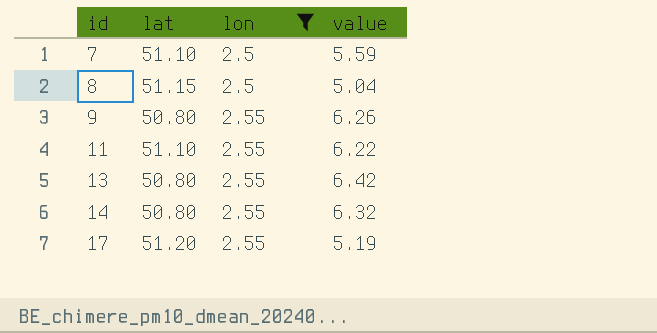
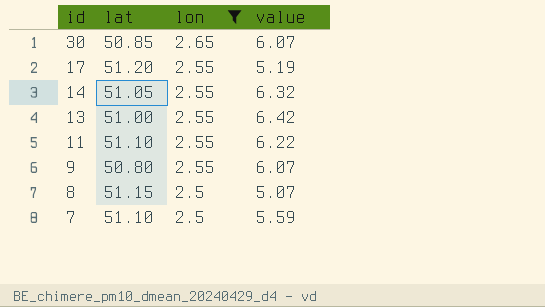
row order: id ascending -> id descending
row 30: none -> 50.85 | 2.65 | 6.07
14 | lat: 50.80 -> 51.05
13 | lat: 50.80 -> 51.00
9 | value: 6.26 -> 6.07
8 | value: 5.04 -> 5.07

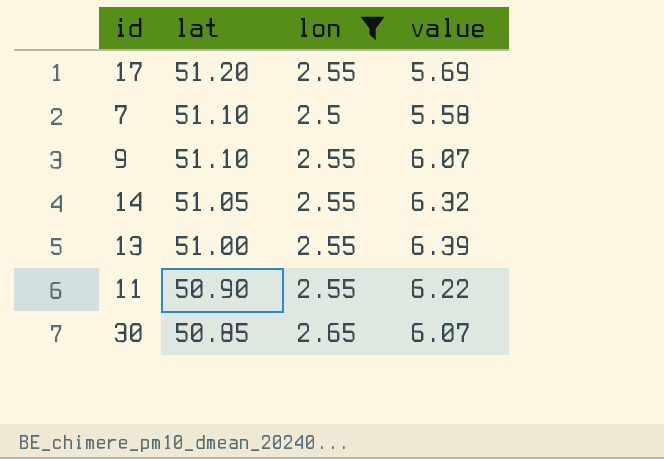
row order: id descending -> lat descending
row 8: 51.15 | 2.5 | 5.07 -> none
17 | value: 5.19 -> 5.69
7 | value: 5.59 -> 5.58
9 | lat: 50.80 -> 51.10
13 | value: 6.42 -> 6.39
11 | lat: 51.10 -> 50.90

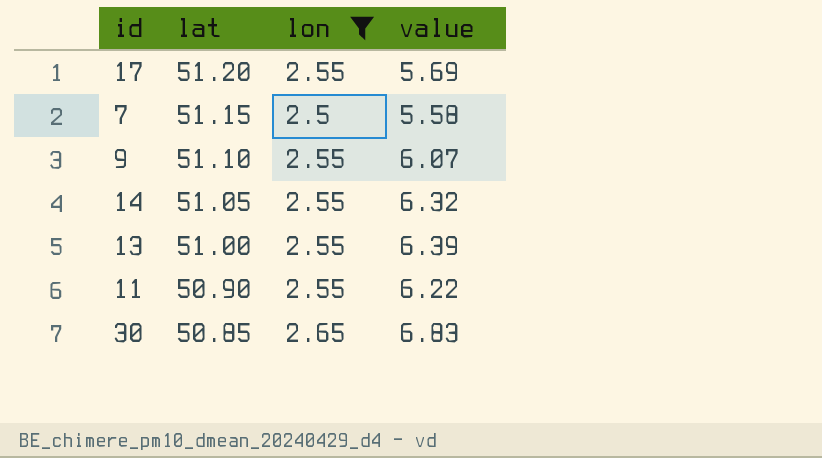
7 | lat: 51.10 -> 51.15
30 | value: 6.07 -> 6.83

